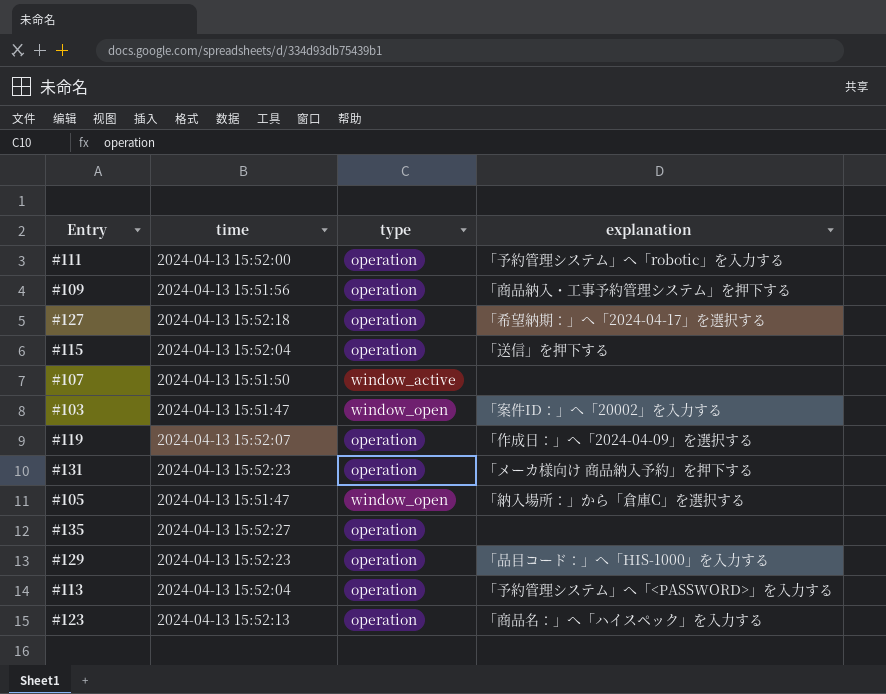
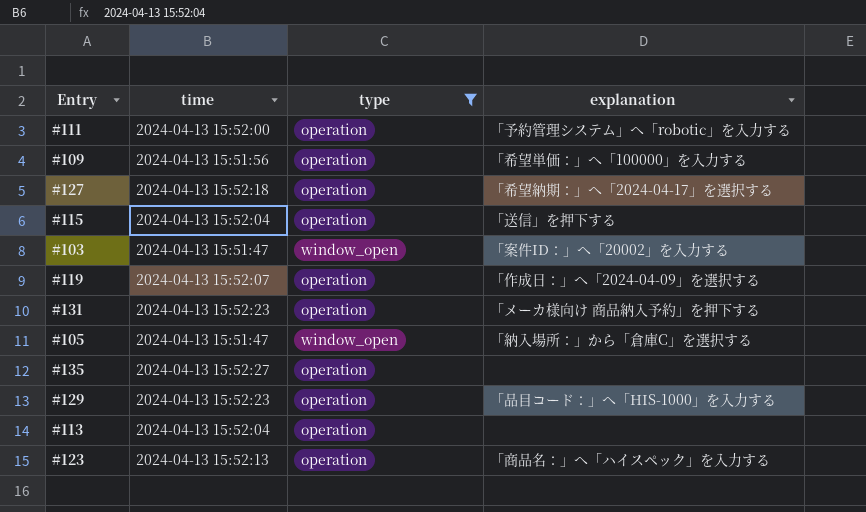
filter: none -> type != window_active
#109 | explanation: 「商品納入・工事予約管理システム」を押下する -> 「希望単価：」へ「100000」を入力する
#113 | explanation: 「予約管理システム」へ「<PASSWORD>」を入力する -> none

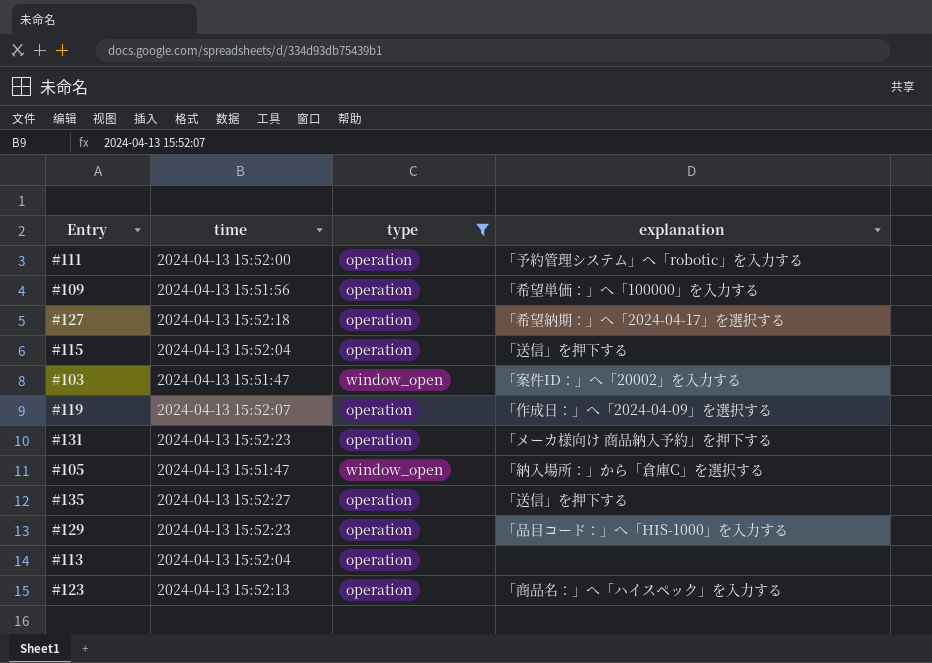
#135 | explanation: none -> 「送信」を押下する

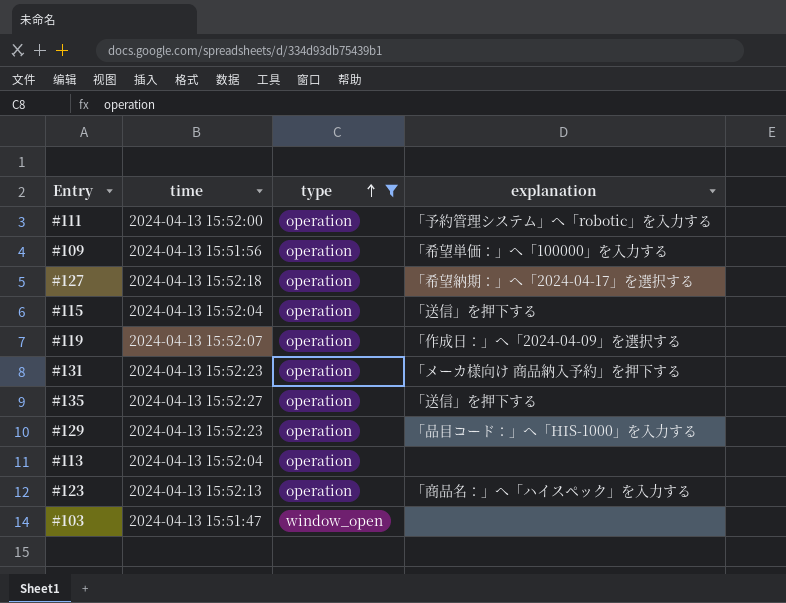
row order: none -> type ascending
row #105: 2024-04-13 15:51:47 | window_open | 「納入場所：」から「倉庫C」を選択する -> none
#103 | explanation: 「案件ID：」へ「20002」を入力する -> none

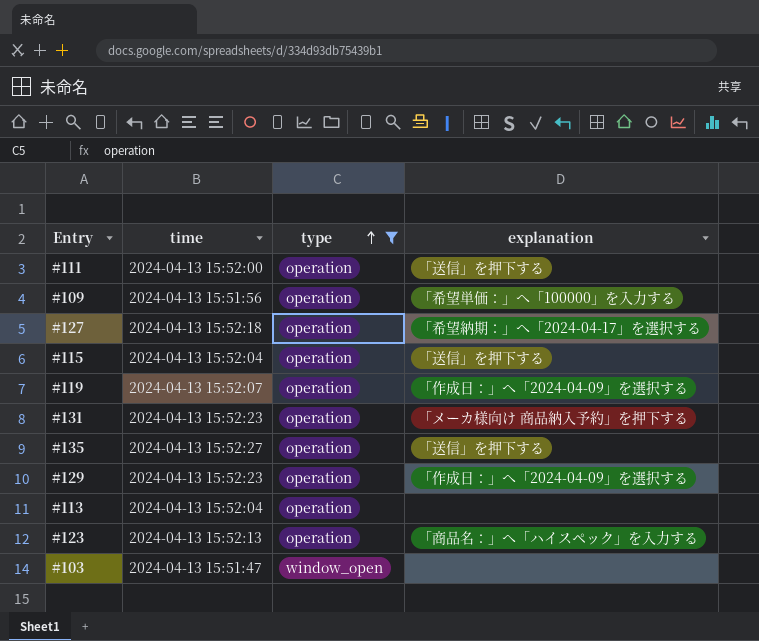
#111 | explanation: 「予約管理システム」へ「robotic」を入力する -> 「送信」を押下する
#129 | explanation: 「品目コード：」へ「HIS-1000」を入力する -> 「作成日：」へ「2024-04-09」を選択する

